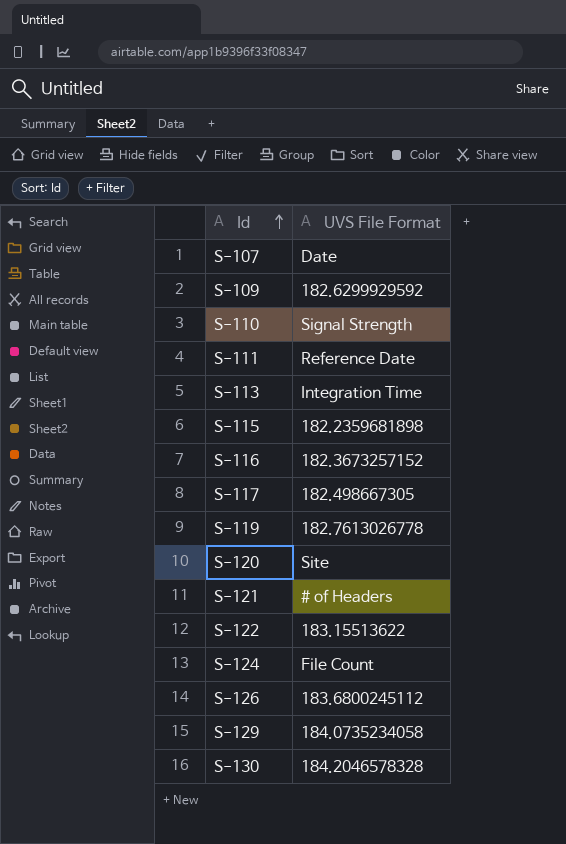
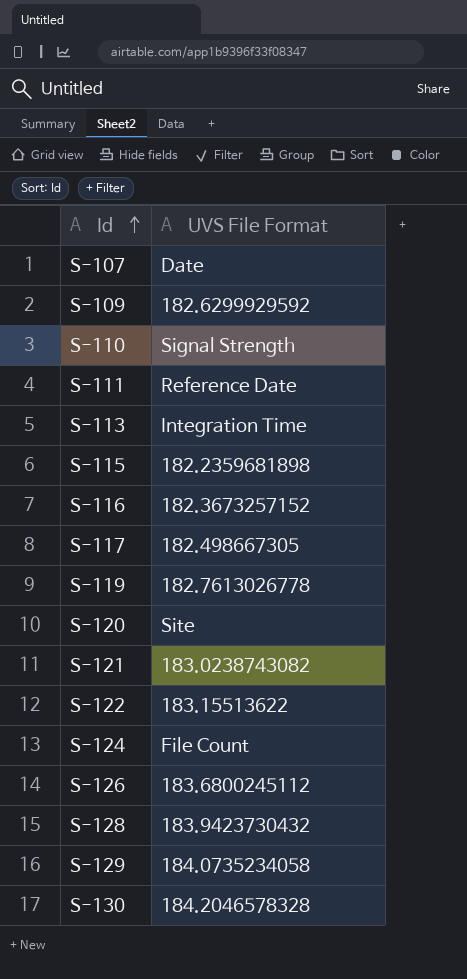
S-121 | UVS File Format: # of Headers -> 183.0238743082
row S-128: none -> 183.9423730432

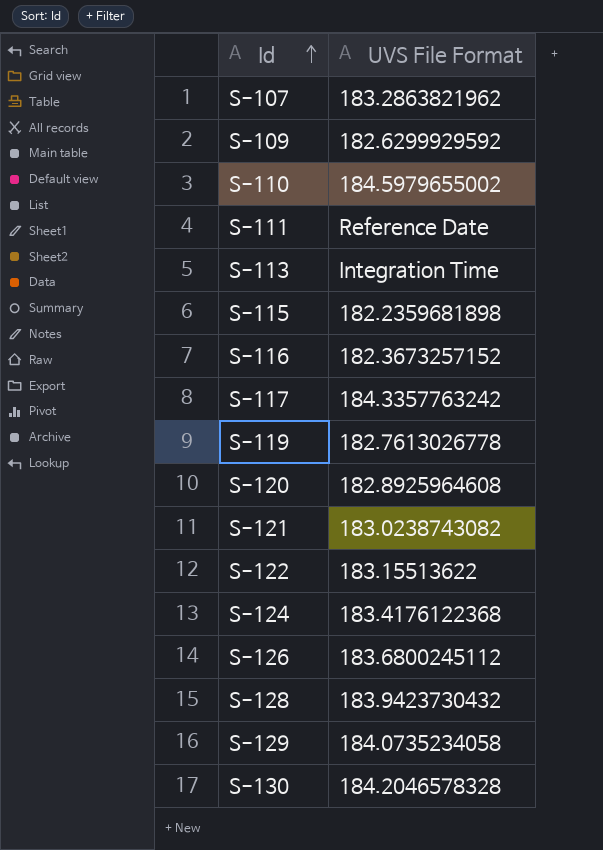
S-107 | UVS File Format: Date -> 183.2863821962
S-110 | UVS File Format: Signal Strength -> 184.5979655002
S-117 | UVS File Format: 182.498667305 -> 184.3357763242
S-120 | UVS File Format: Site -> 182.8925964608
S-124 | UVS File Format: File Count -> 183.4176122368

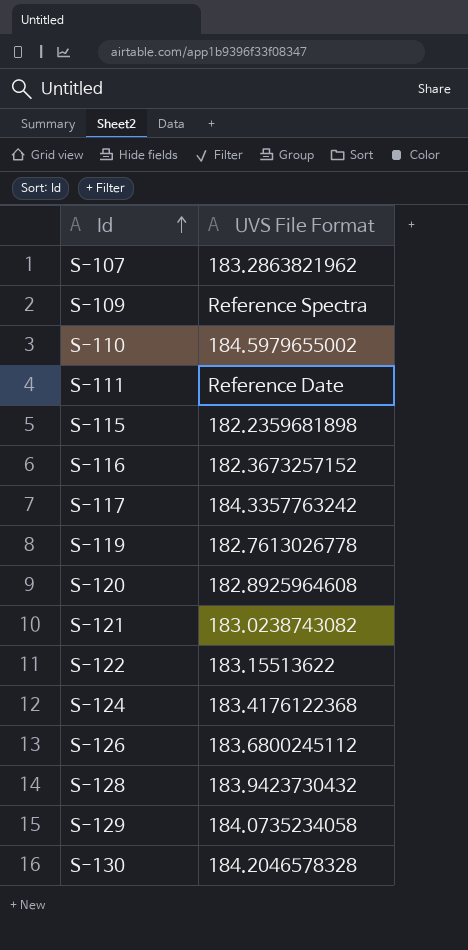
row S-113: Integration Time -> none
S-109 | UVS File Format: 182.6299929592 -> Reference Spectra

